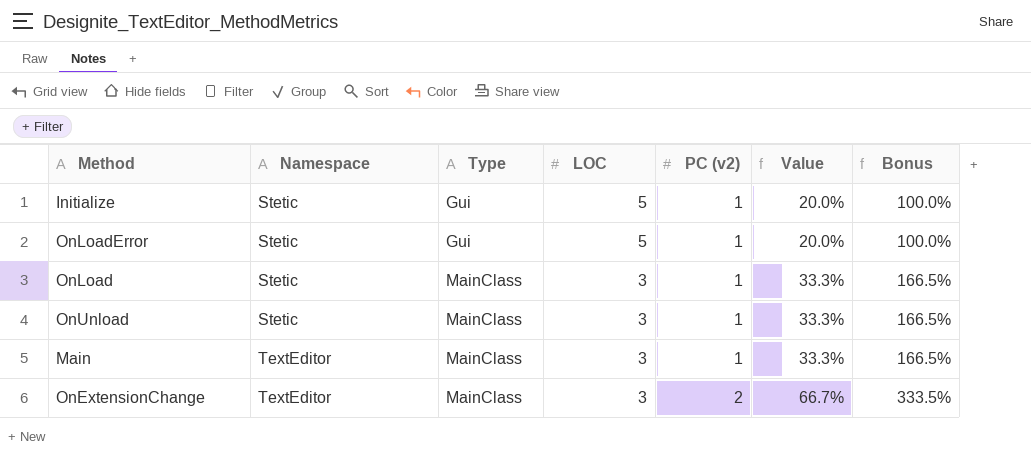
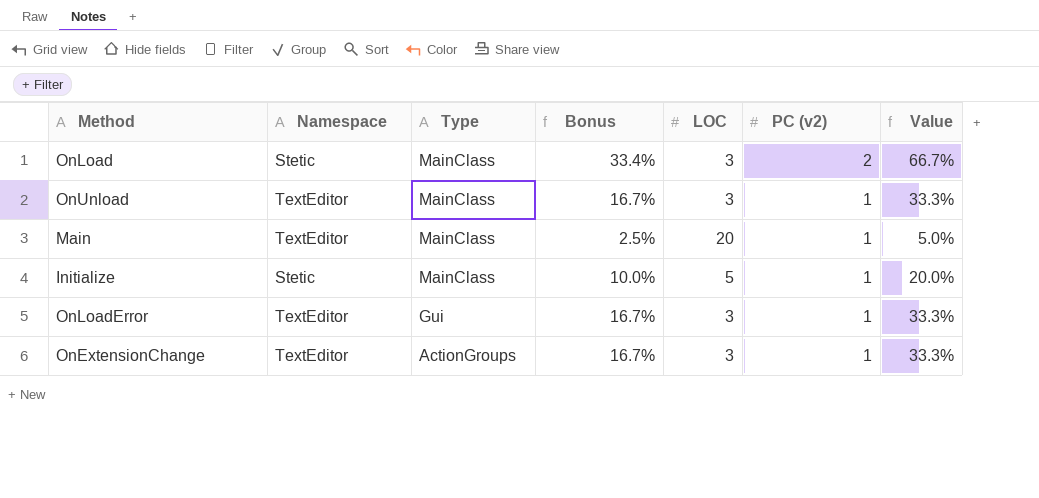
row order: Namespace ascending -> Type descending
column Bonus | formula: [Value] * 5 -> [Value] * 0.5
column Bonus | position: 7 -> 4
OnLoad | PC (v2): 1 -> 2
OnLoad | Value: 33.3% -> 66.7%
OnUnload | Namespace: Stetic -> TextEditor
Main | LOC: 3 -> 20
Main | Value: 33.3% -> 5.0%
Initialize | Type: Gui -> MainClass
OnLoadError | Namespace: Stetic -> TextEditor
OnLoadError | LOC: 5 -> 3
OnLoadError | Value: 20.0% -> 33.3%
OnExtensionChange | Type: MainClass -> ActionGroups
OnExtensionChange | PC (v2): 2 -> 1
OnExtensionChange | Value: 66.7% -> 33.3%

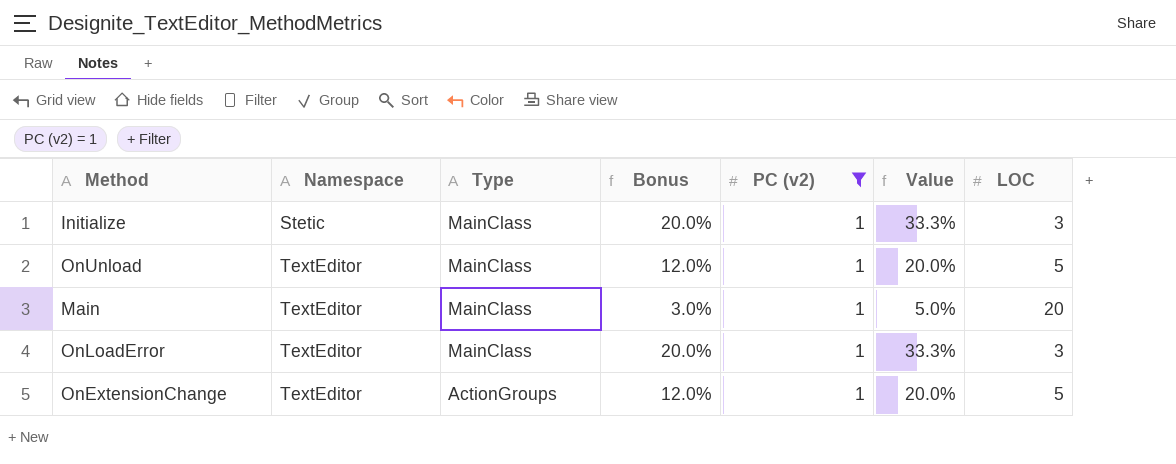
filter: none -> PC (v2) = 1
row order: Type descending -> Namespace ascending
column Bonus | formula: [Value] * 0.5 -> [Value] * 0.6
column LOC | position: 5 -> 7
Initialize | Value: 20.0% -> 33.3%
Initialize | LOC: 5 -> 3
OnUnload | Value: 33.3% -> 20.0%
OnUnload | LOC: 3 -> 5
OnLoadError | Type: Gui -> MainClass
OnExtensionChange | Value: 33.3% -> 20.0%
OnExtensionChange | LOC: 3 -> 5

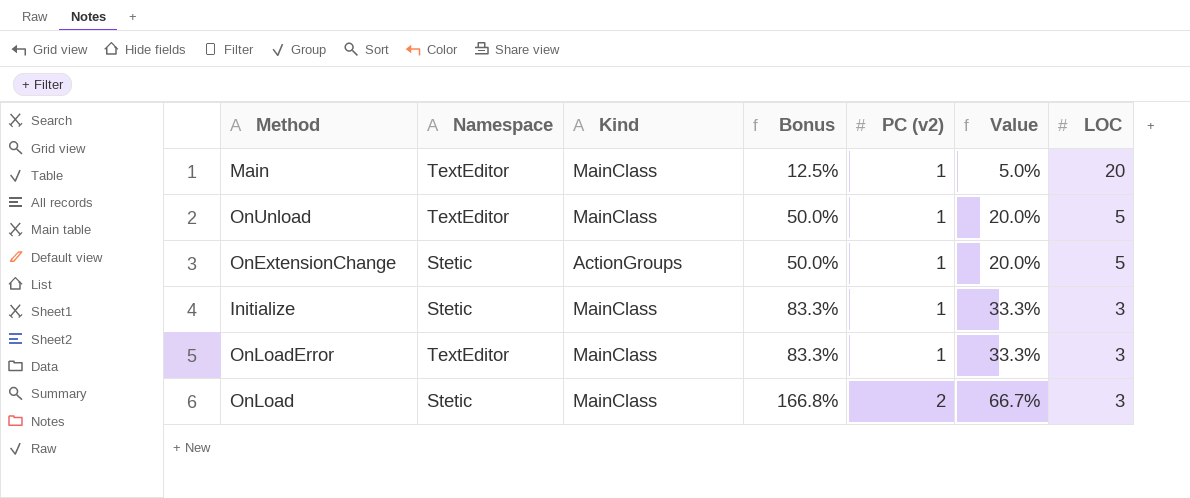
filter: PC (v2) = 1 -> none
row order: Namespace ascending -> Bonus ascending
column name: Type -> Kind
column Bonus | formula: [Value] * 0.6 -> [Value] * 2.5
OnExtensionChange | Namespace: TextEditor -> Stetic

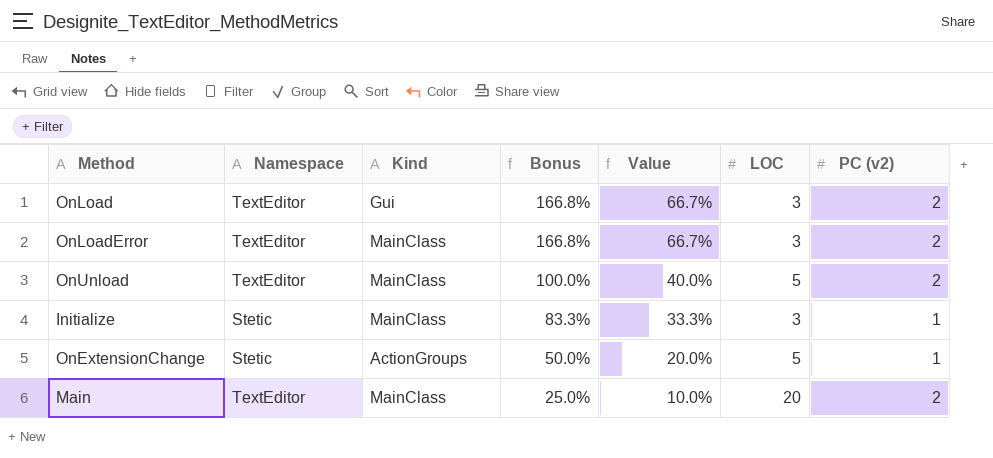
row order: Bonus ascending -> Bonus descending
column PC (v2) | position: 5 -> 7
OnLoad | Namespace: Stetic -> TextEditor
OnLoad | Kind: MainClass -> Gui
OnLoadError | Bonus: 83.3% -> 166.8%
OnLoadError | Value: 33.3% -> 66.7%
OnLoadError | PC (v2): 1 -> 2
OnUnload | Bonus: 50.0% -> 100.0%
OnUnload | Value: 20.0% -> 40.0%
OnUnload | PC (v2): 1 -> 2
Main | Bonus: 12.5% -> 25.0%
Main | Value: 5.0% -> 10.0%
Main | PC (v2): 1 -> 2

